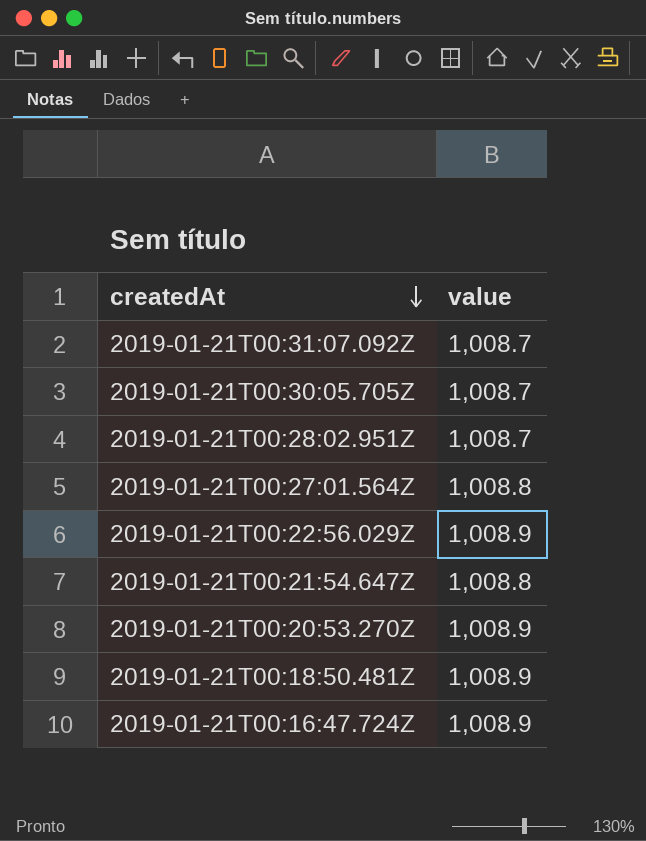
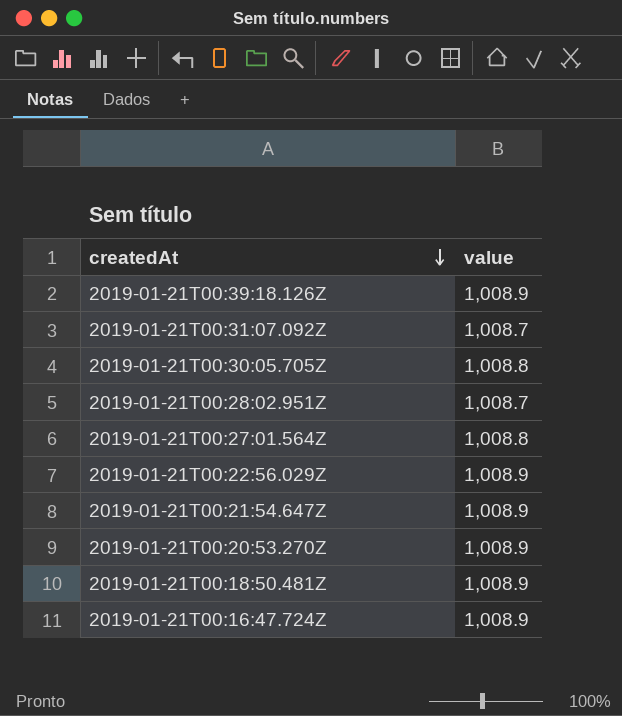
row 2019-01-21T00:39:18.126Z: none -> 1,008.9
2019-01-21T00:30:05.705Z | value: 1,008.7 -> 1,008.8
2019-01-21T00:21:54.647Z | value: 1,008.8 -> 1,008.9

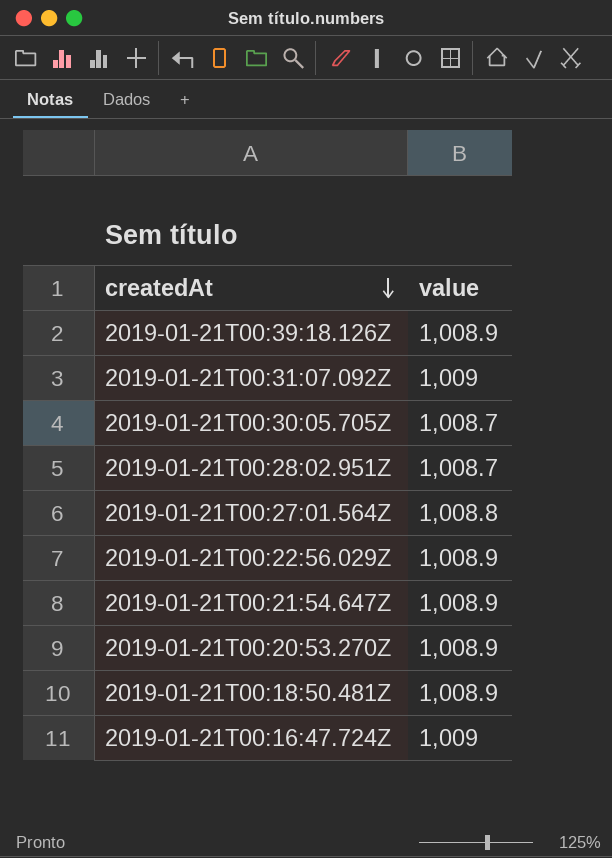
2019-01-21T00:31:07.092Z | value: 1,008.7 -> 1,009
2019-01-21T00:30:05.705Z | value: 1,008.8 -> 1,008.7
2019-01-21T00:16:47.724Z | value: 1,008.9 -> 1,009

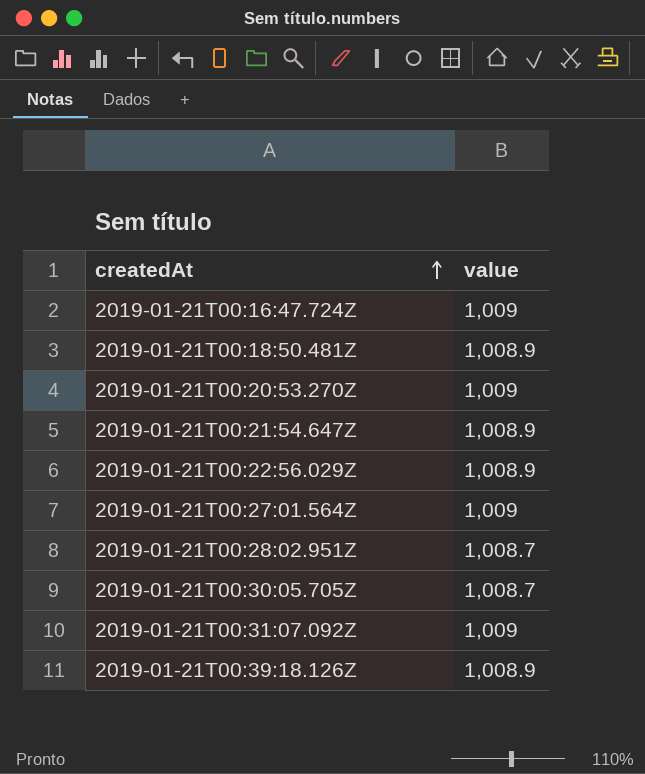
row order: createdAt descending -> createdAt ascending
2019-01-21T00:20:53.270Z | value: 1,008.9 -> 1,009
2019-01-21T00:27:01.564Z | value: 1,008.8 -> 1,009

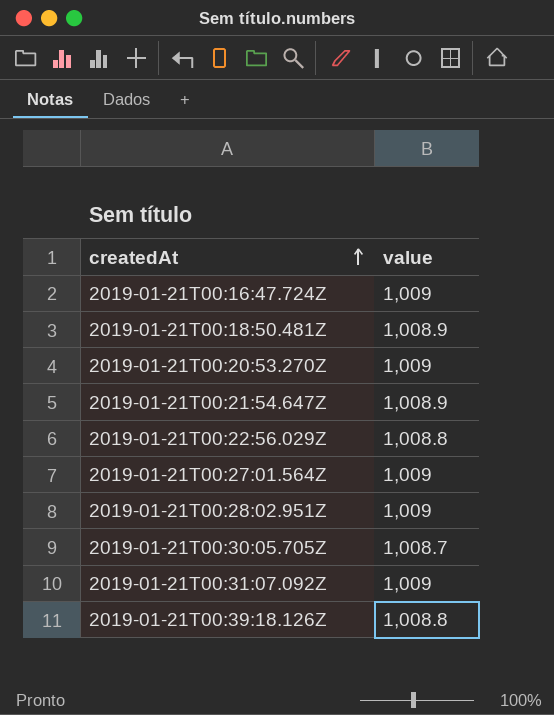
2019-01-21T00:22:56.029Z | value: 1,008.9 -> 1,008.8
2019-01-21T00:28:02.951Z | value: 1,008.7 -> 1,009
2019-01-21T00:39:18.126Z | value: 1,008.9 -> 1,008.8

